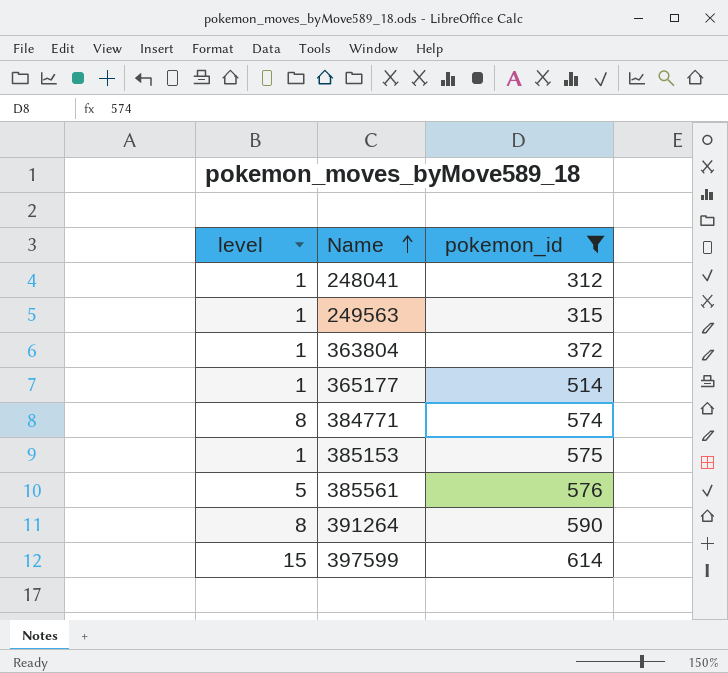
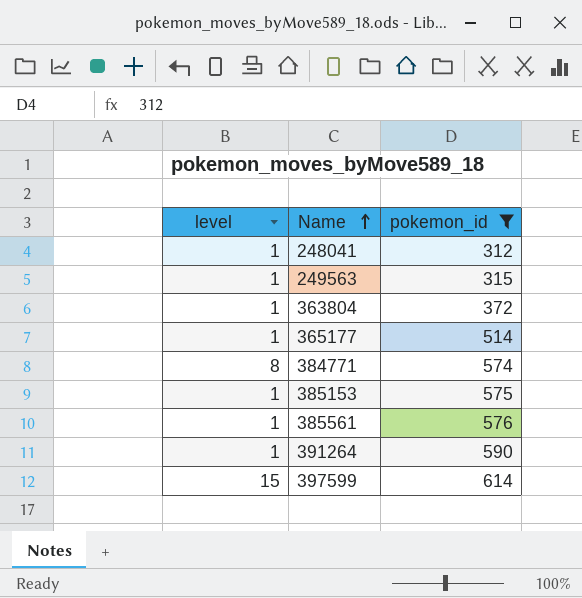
385561 | level: 5 -> 1
391264 | level: 8 -> 1

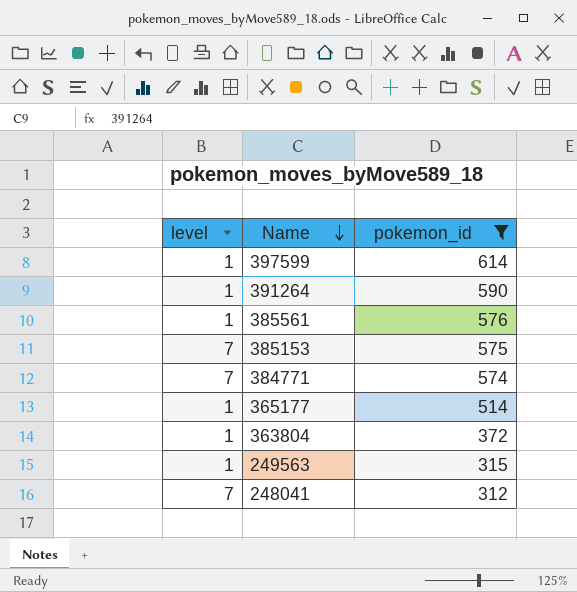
row order: Name ascending -> Name descending
397599 | level: 15 -> 1
385153 | level: 1 -> 7
384771 | level: 8 -> 7
248041 | level: 1 -> 7

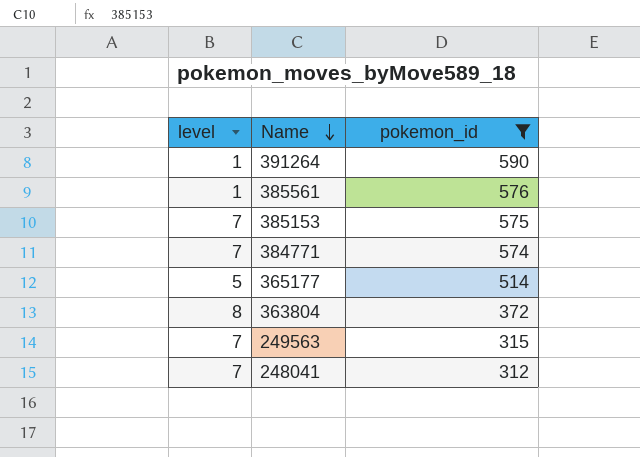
row 397599: 1 | 614 -> none
365177 | level: 1 -> 5
363804 | level: 1 -> 8
249563 | level: 1 -> 7

